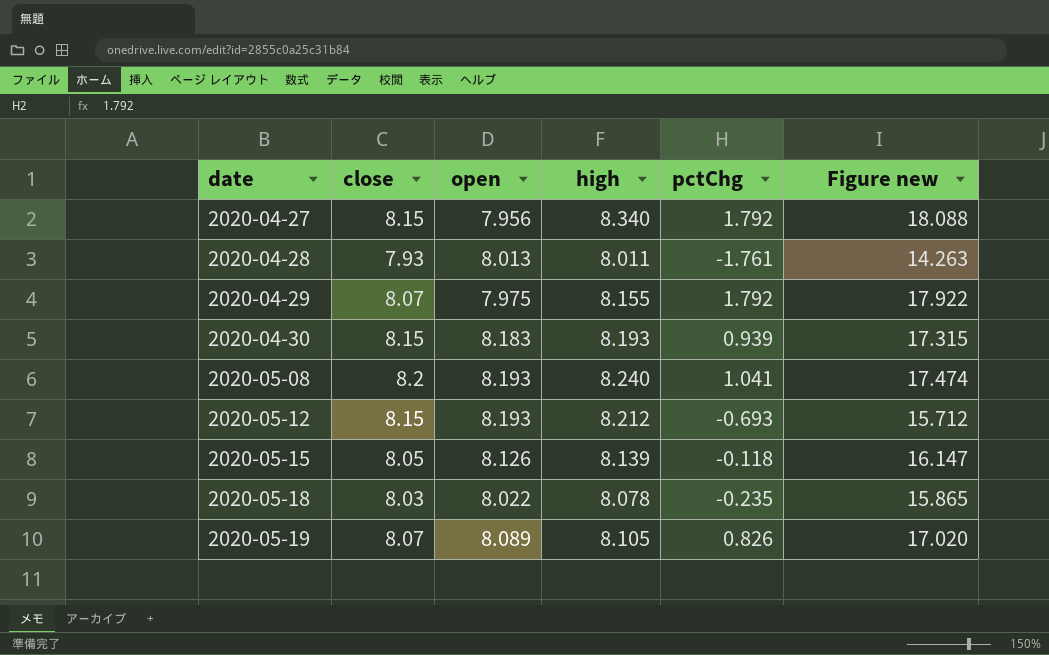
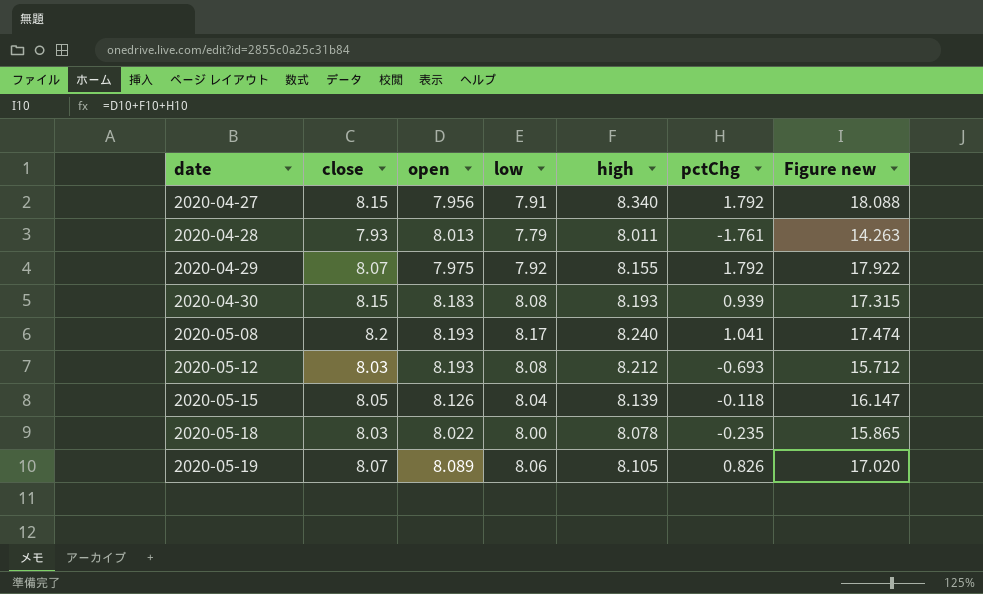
column low | position: none -> 4
2020-05-12 | close: 8.15 -> 8.03

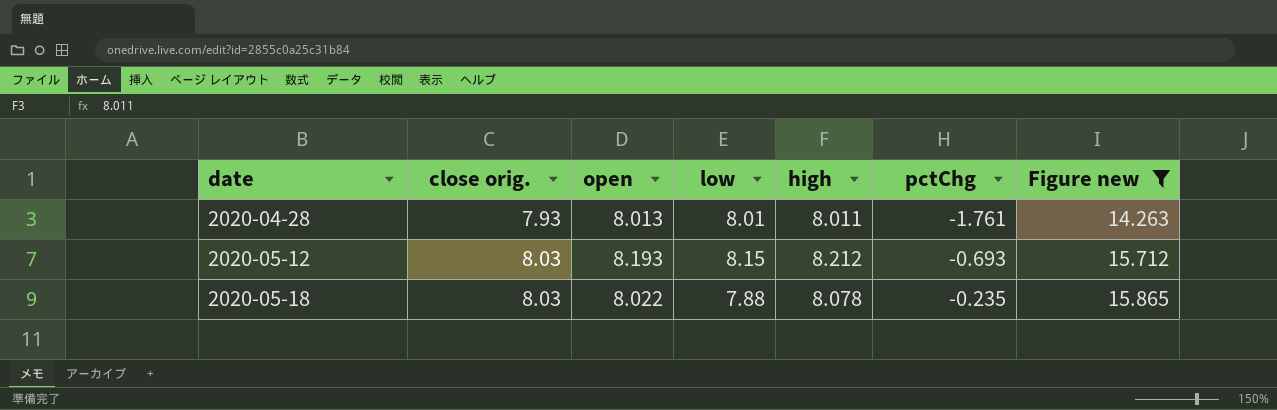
filter: none -> Figure new <= 15.865
column name: close -> close orig.
2020-04-28 | low: 7.79 -> 8.01
2020-05-12 | low: 8.08 -> 8.15
2020-05-18 | low: 8.00 -> 7.88

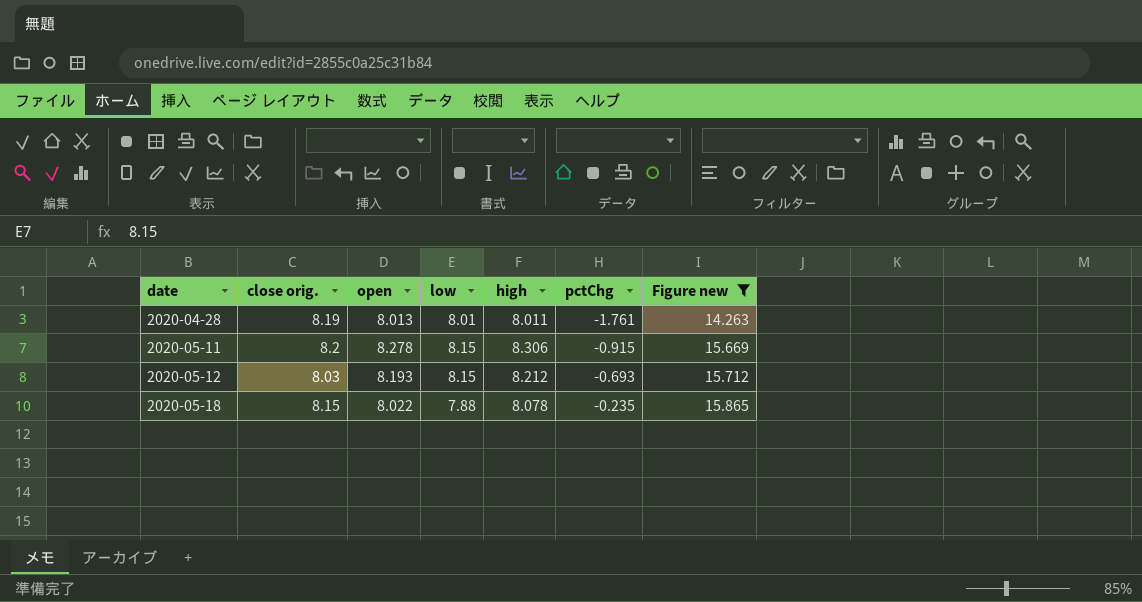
2020-04-28 | close orig.: 7.93 -> 8.19
row 2020-05-11: none -> 8.2 | 8.278 | 8.15 | 8.306 | -0.915 | 15.669
2020-05-18 | close orig.: 8.03 -> 8.15

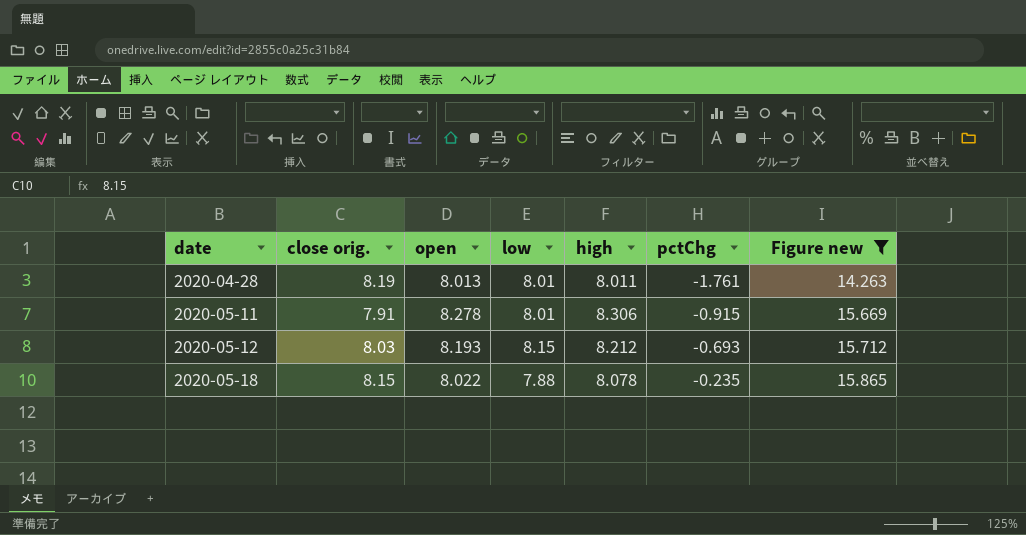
2020-05-11 | close orig.: 8.2 -> 7.91
2020-05-11 | low: 8.15 -> 8.01

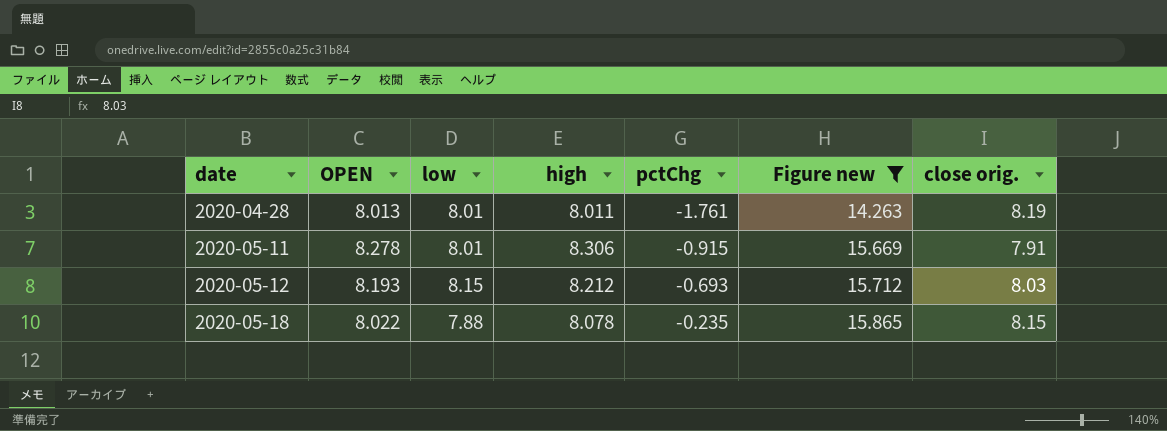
column name: open -> OPEN
column close orig. | position: 2 -> 7

